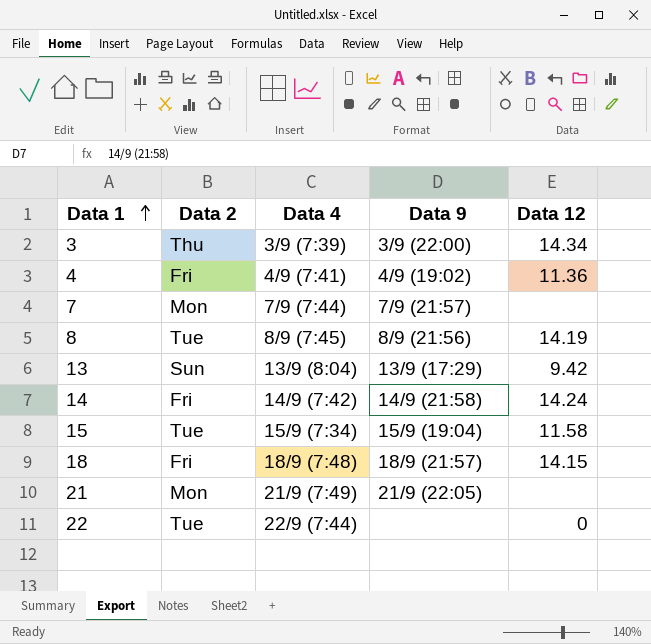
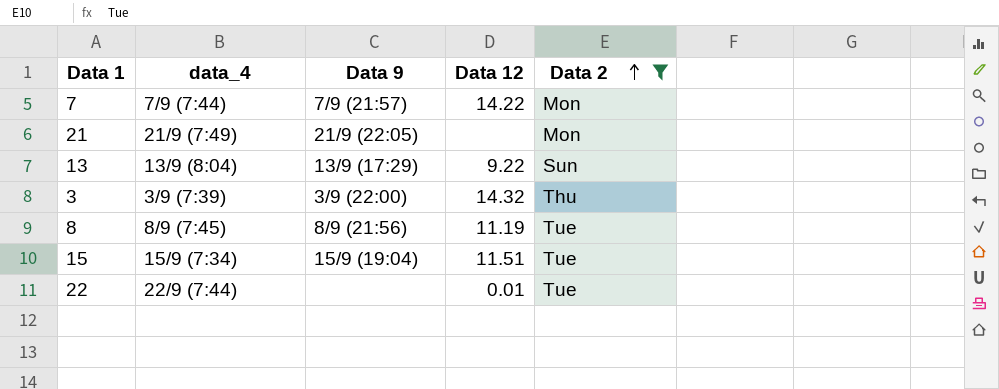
filter: none -> Data 2 != Fri
row order: Data 1 ascending -> Data 2 ascending
column name: Data 4 -> data_4
column Data 2 | position: 2 -> 5
7 | Data 12: none -> 14.22
13 | Data 12: 9.42 -> 9.22
3 | Data 12: 14.34 -> 14.32
8 | Data 12: 14.19 -> 11.19
15 | Data 12: 11.58 -> 11.51
22 | Data 12: 0 -> 0.01

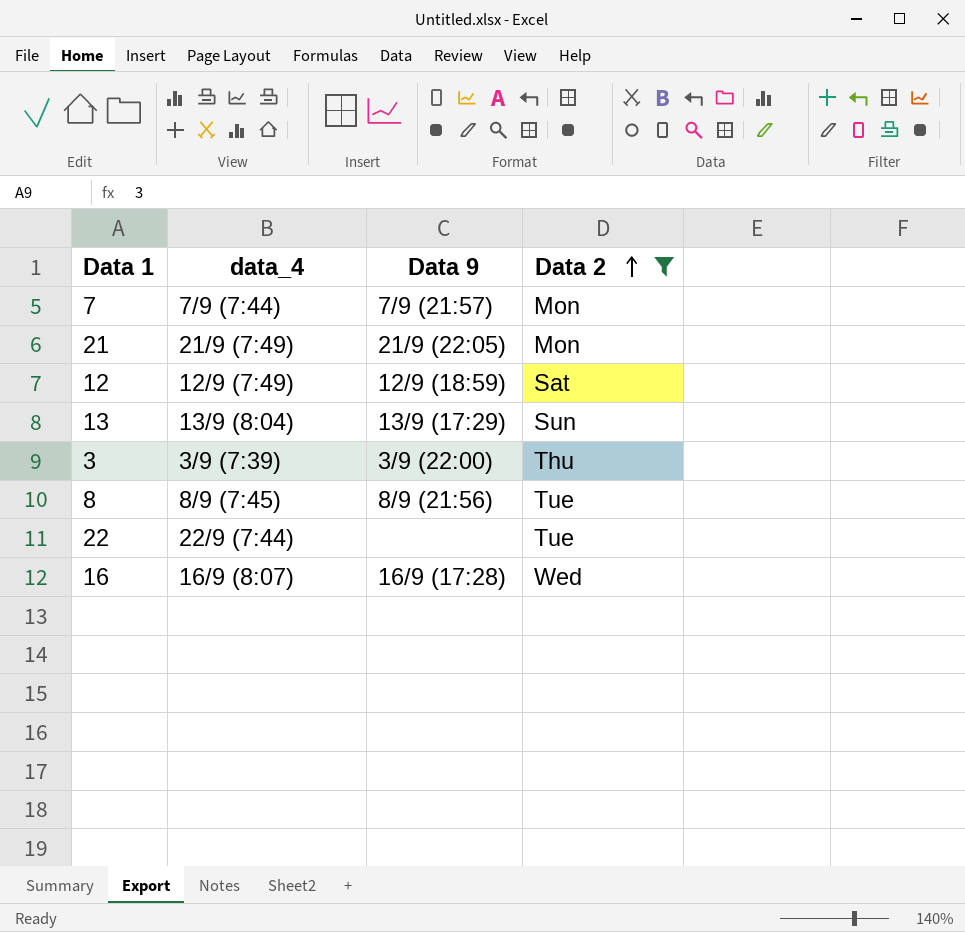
column Data 12 | position: 4 -> none
row 15: 15/9 (7:34) | 15/9 (19:04) | 11.51 | Tue -> none
row 12: none -> 12/9 (7:49) | 12/9 (18:59) | Sat
row 16: none -> 16/9 (8:07) | 16/9 (17:28) | Wed

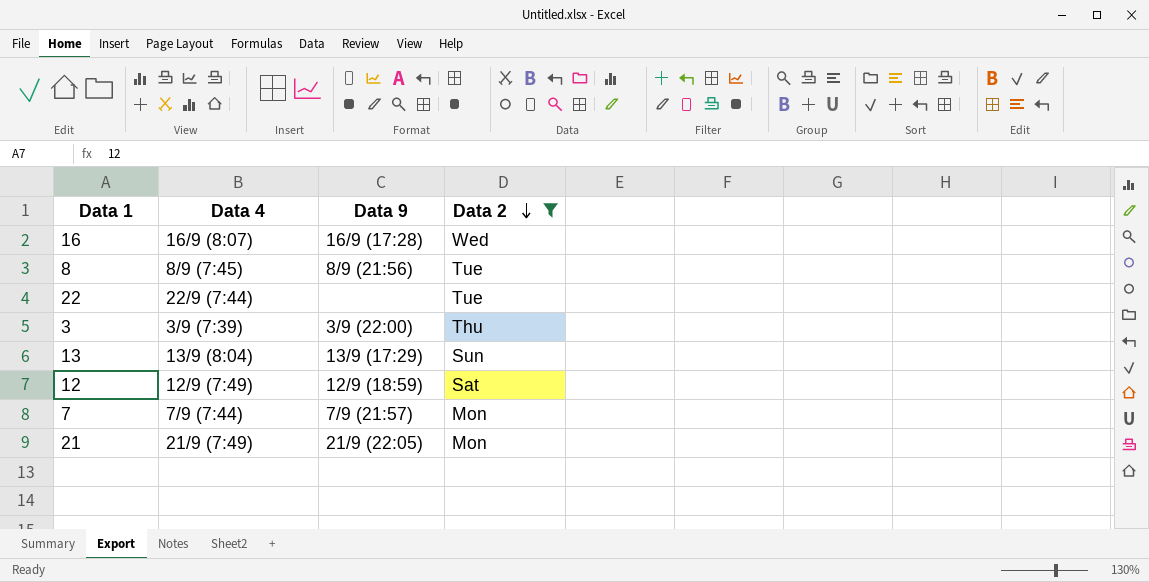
row order: Data 2 ascending -> Data 2 descending
column name: data_4 -> Data 4

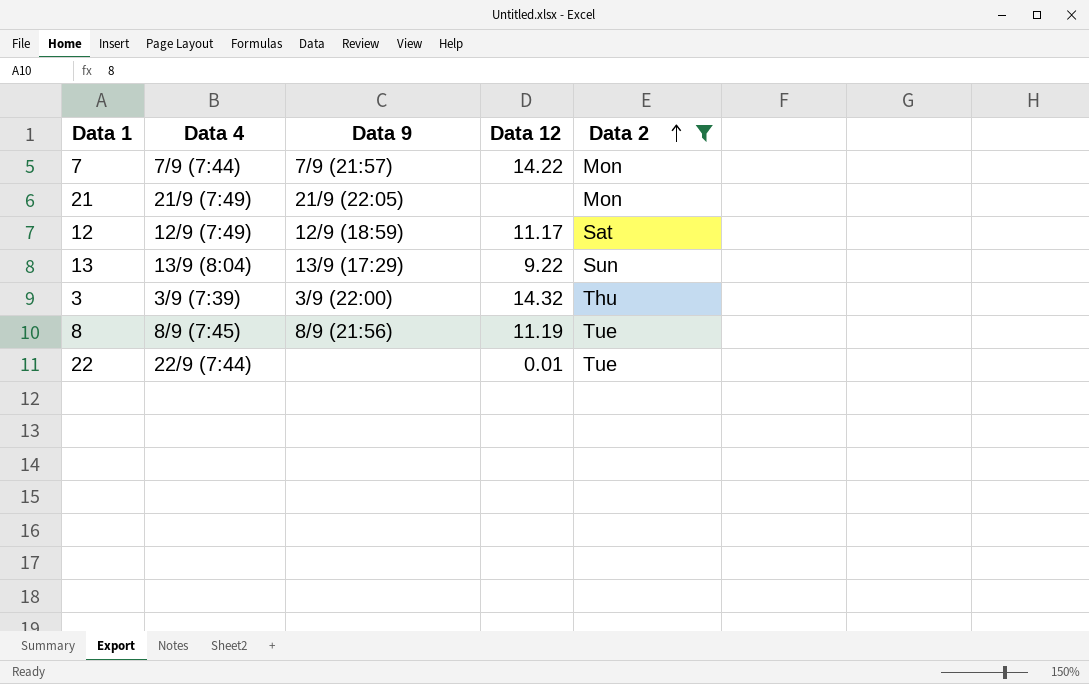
row order: Data 2 descending -> Data 2 ascending
column Data 12 | position: none -> 4
row 16: 16/9 (8:07) | 16/9 (17:28) | Wed -> none

